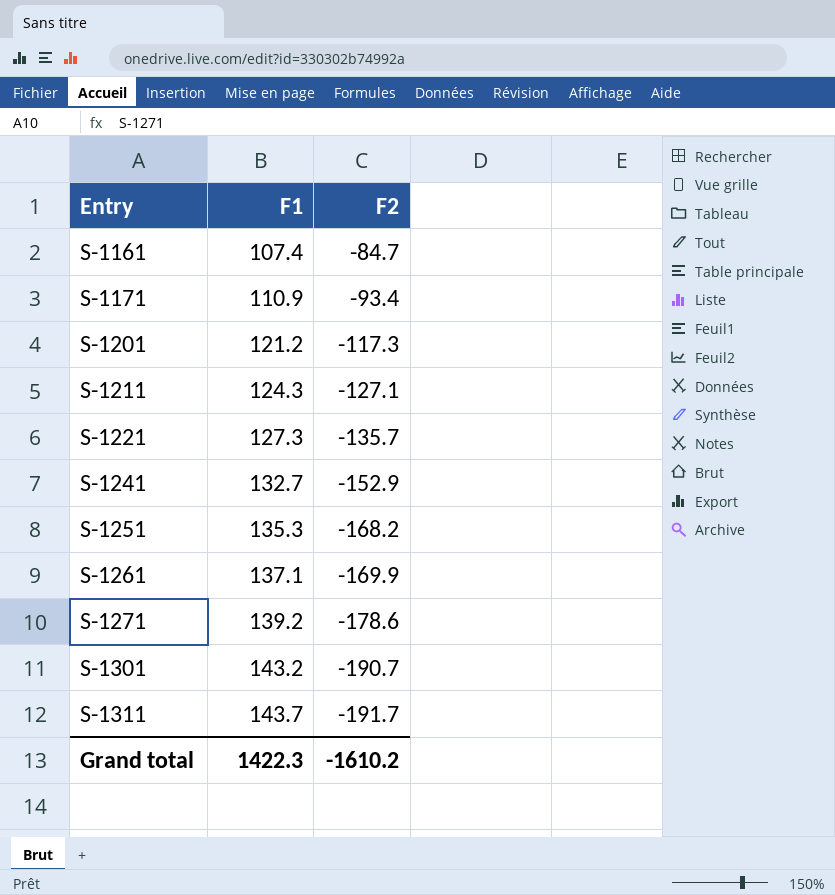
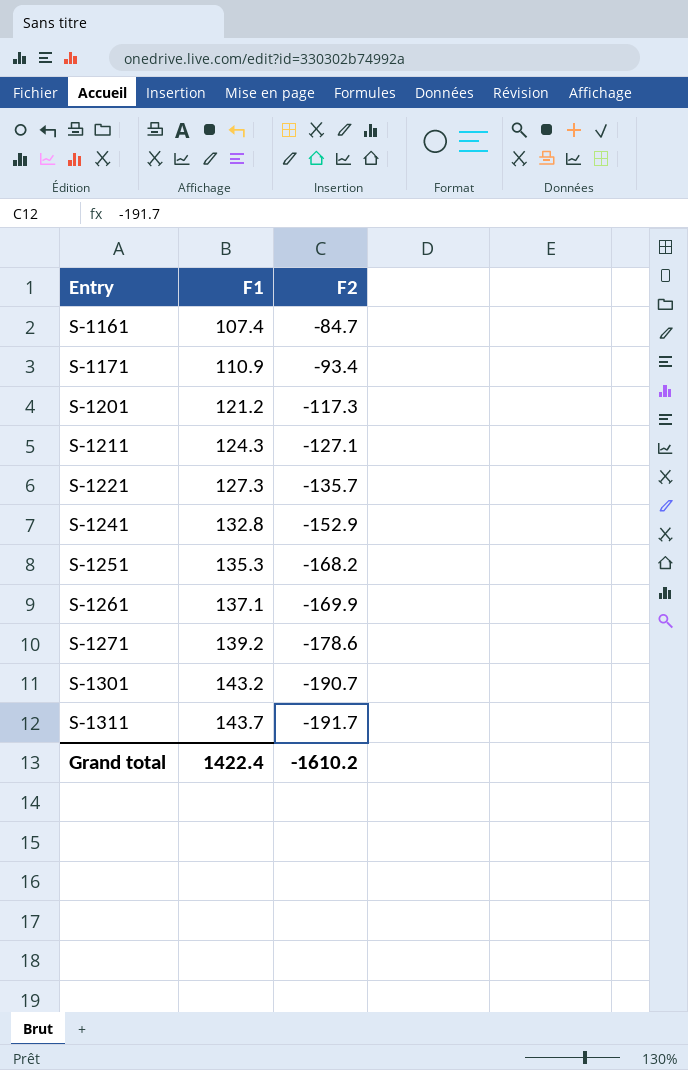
S-1241 | F1: 132.7 -> 132.8
Grand total | F1: 1422.3 -> 1422.4

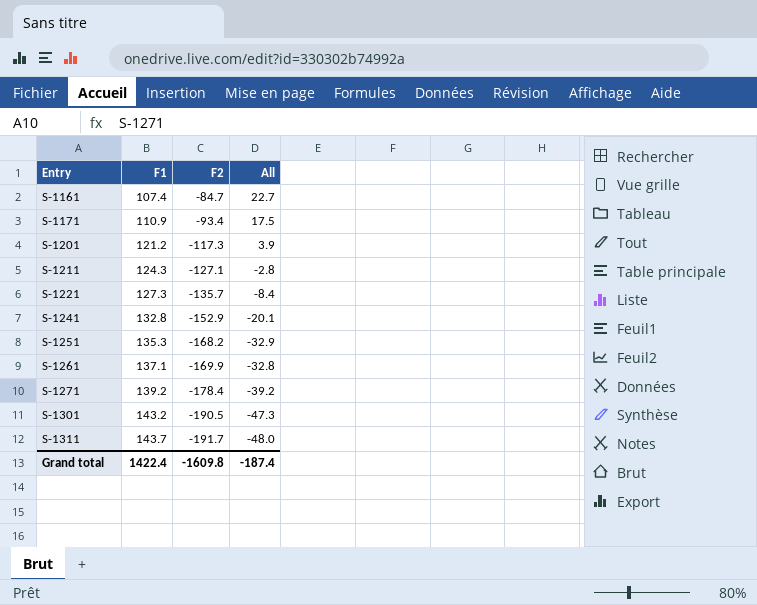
column All | formula: none -> [F1] + [F2]
S-1271 | F2: -178.6 -> -178.4
S-1301 | F2: -190.7 -> -190.5
Grand total | F2: -1610.2 -> -1609.8

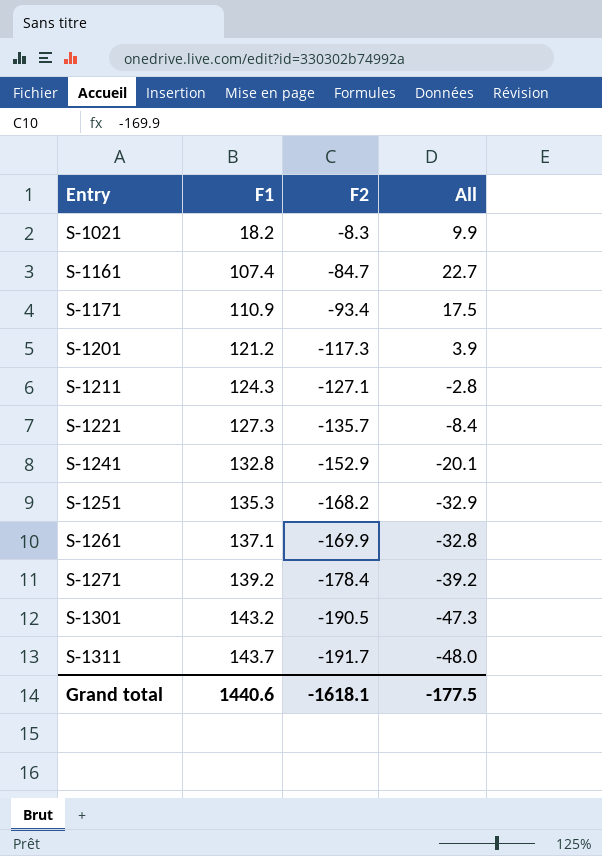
row S-1021: none -> 18.2 | -8.3 | 9.9
Grand total | F1: 1422.4 -> 1440.6
Grand total | F2: -1609.8 -> -1618.1
Grand total | All: -187.4 -> -177.5

